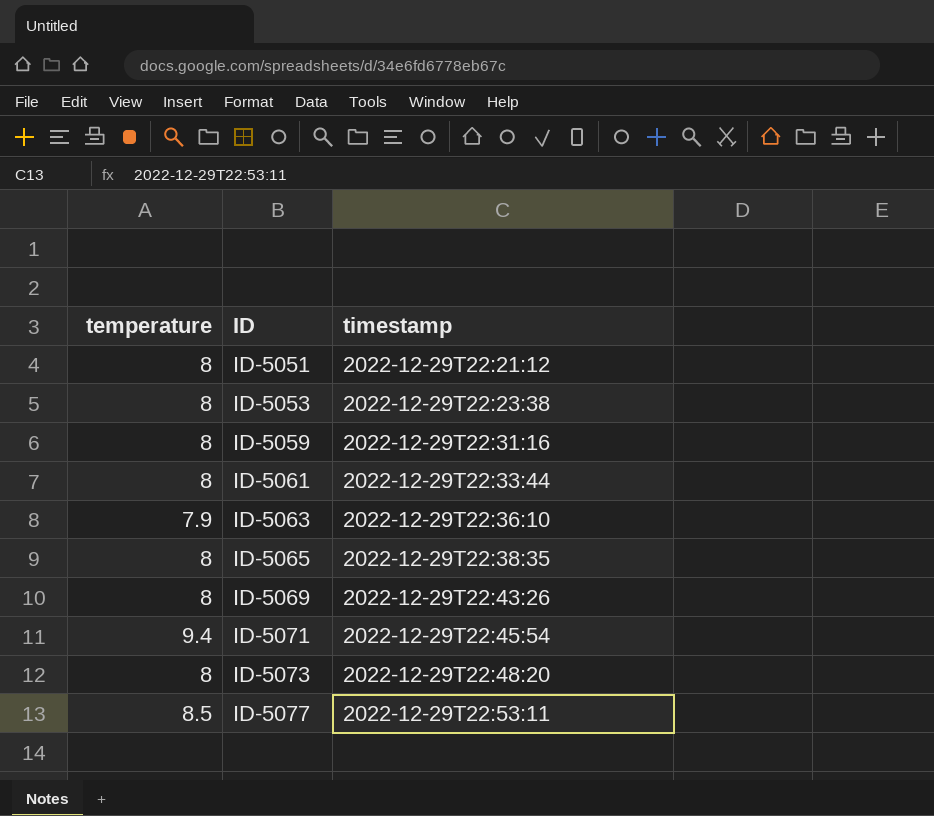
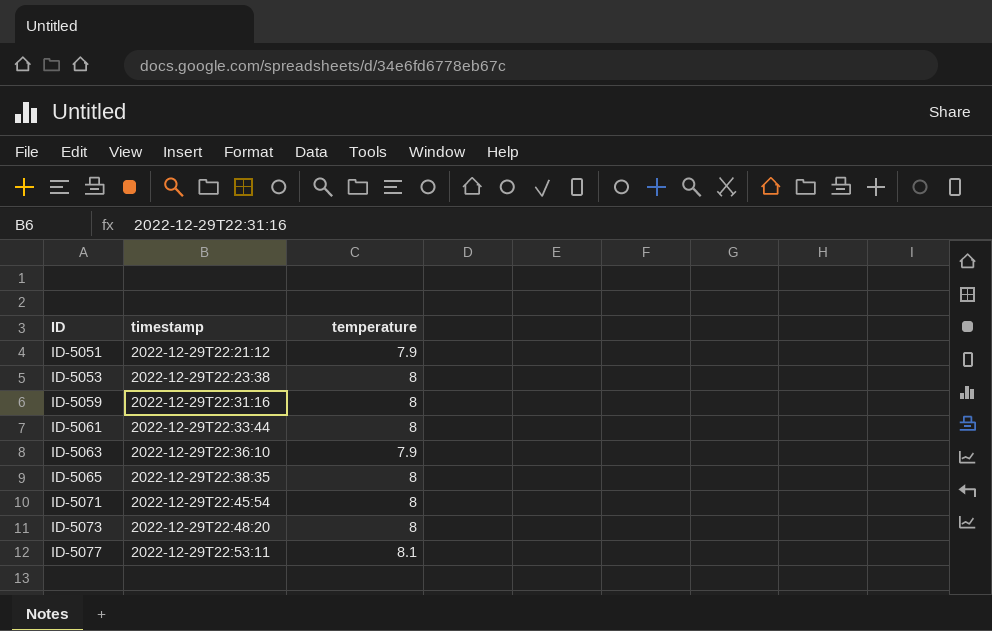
column temperature | position: 1 -> 3
row ID-5069: 8 | 2022-12-29T22:43:26 -> none
ID-5051 | temperature: 8 -> 7.9
ID-5071 | temperature: 9.4 -> 8
ID-5077 | temperature: 8.5 -> 8.1

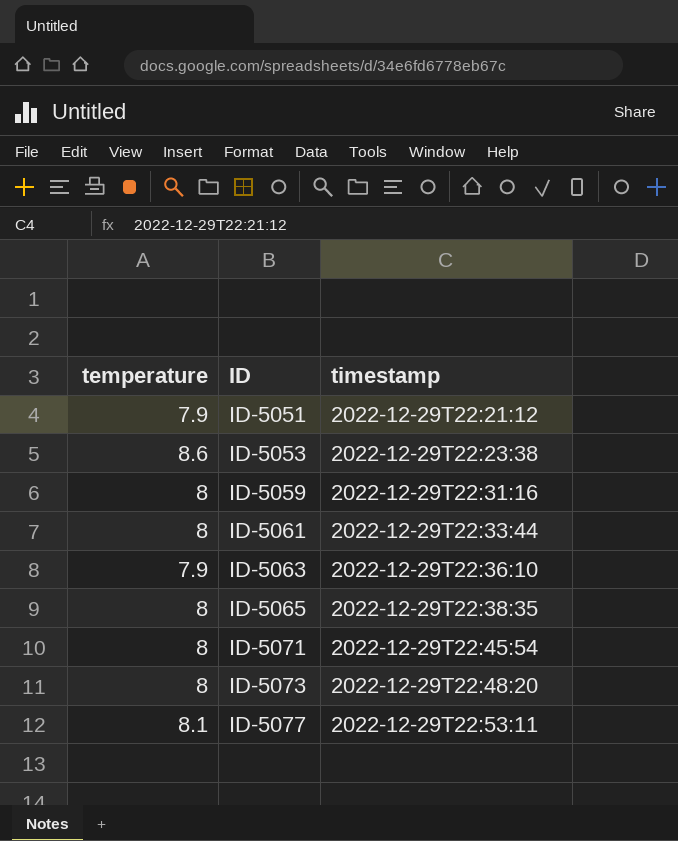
column temperature | position: 3 -> 1
ID-5053 | temperature: 8 -> 8.6

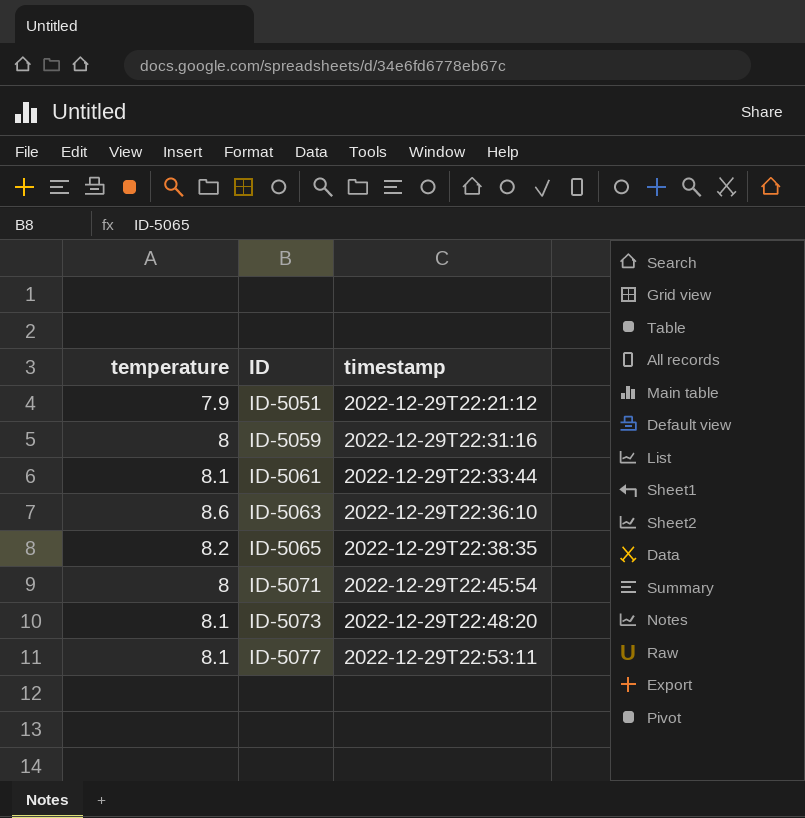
row ID-5053: 8.6 | 2022-12-29T22:23:38 -> none
ID-5061 | temperature: 8 -> 8.1
ID-5063 | temperature: 7.9 -> 8.6
ID-5065 | temperature: 8 -> 8.2
ID-5073 | temperature: 8 -> 8.1

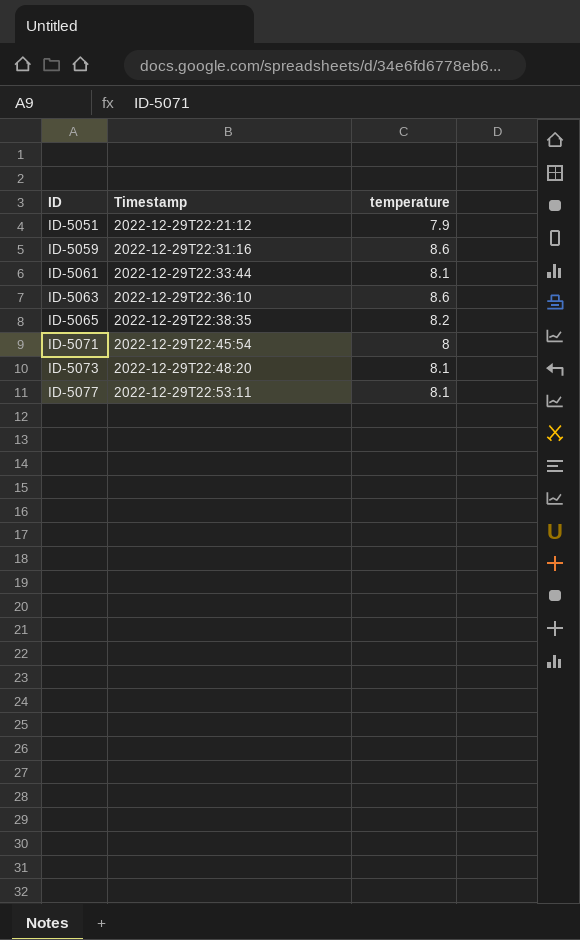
column name: timestamp -> Timestamp
column temperature | position: 1 -> 3
ID-5059 | temperature: 8 -> 8.6

